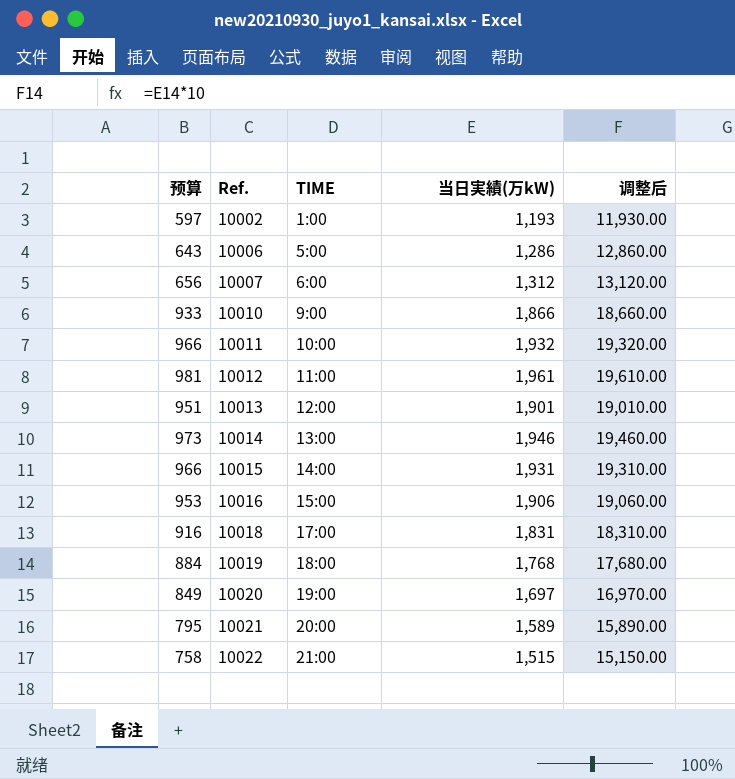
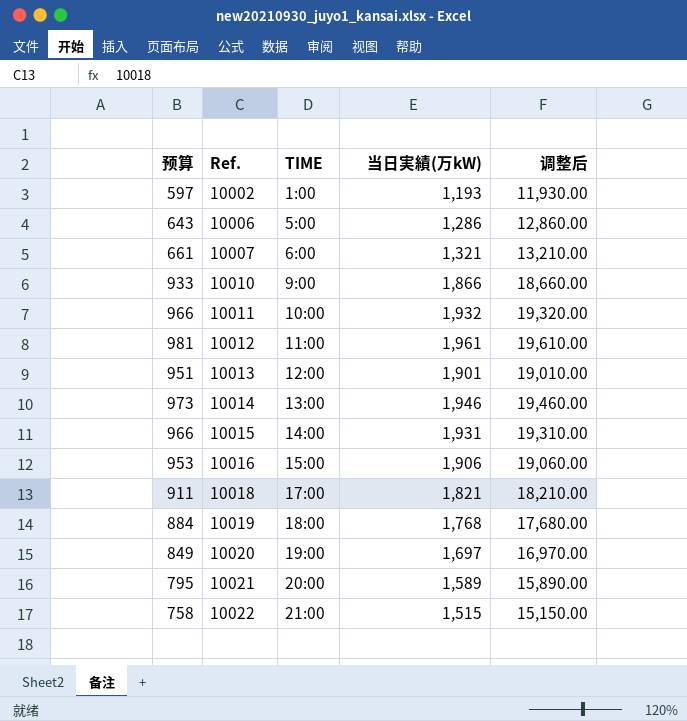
10007 | 预算: 656 -> 661
10007 | 当日実績(万kW): 1,312 -> 1,321
10007 | 调整后: 13,120.00 -> 13,210.00
10018 | 预算: 916 -> 911
10018 | 当日実績(万kW): 1,831 -> 1,821
10018 | 调整后: 18,310.00 -> 18,210.00

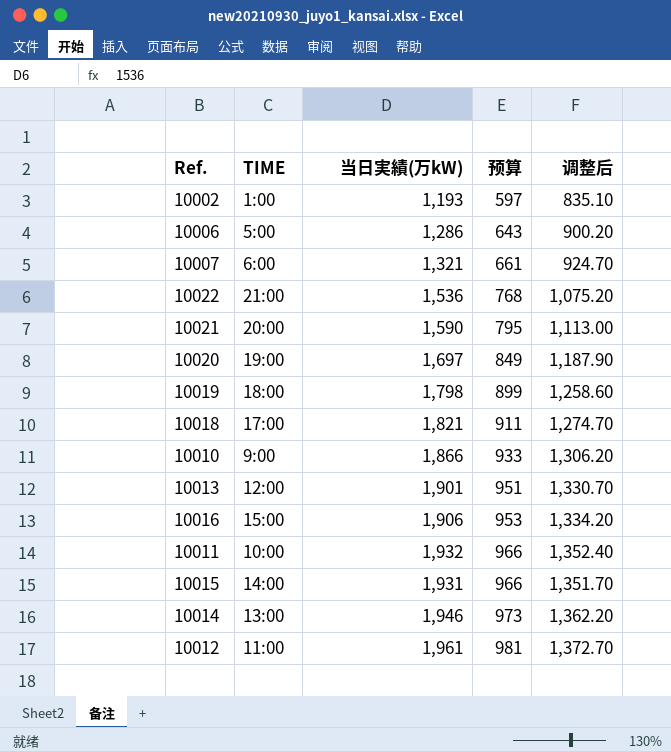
row order: Ref. ascending -> 预算 ascending
column 预算 | position: 1 -> 4
column 调整后 | formula: [当日実績(万kW)] * 10 -> [当日実績(万kW)] * 0.7
10022 | 当日実績(万kW): 1,515 -> 1,536
10022 | 预算: 758 -> 768
10021 | 当日実績(万kW): 1,589 -> 1,590
10019 | 当日実績(万kW): 1,768 -> 1,798
10019 | 预算: 884 -> 899

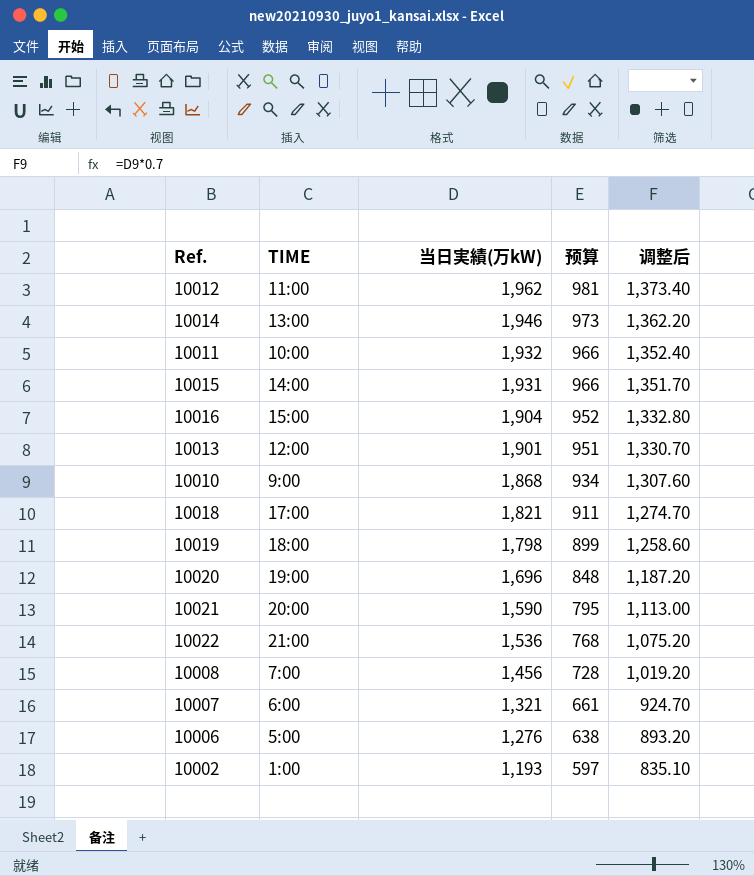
row order: 预算 ascending -> 当日実績(万kW) descending
10012 | 当日実績(万kW): 1,961 -> 1,962
10012 | 调整后: 1,372.70 -> 1,373.40
10016 | 当日実績(万kW): 1,906 -> 1,904
10016 | 预算: 953 -> 952
10016 | 调整后: 1,334.20 -> 1,332.80
10010 | 当日実績(万kW): 1,866 -> 1,868
10010 | 预算: 933 -> 934
10010 | 调整后: 1,306.20 -> 1,307.60
10020 | 当日実績(万kW): 1,697 -> 1,696
10020 | 预算: 849 -> 848
10020 | 调整后: 1,187.90 -> 1,187.20
row 10008: none -> 7:00 | 1,456 | 728 | 1,019.20
10006 | 当日実績(万kW): 1,286 -> 1,276
10006 | 预算: 643 -> 638
10006 | 调整后: 900.20 -> 893.20

